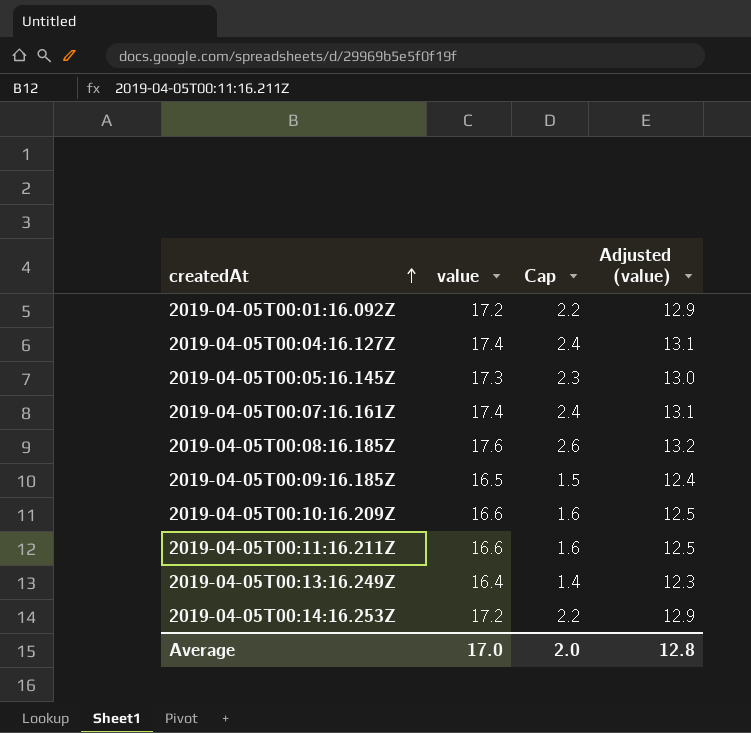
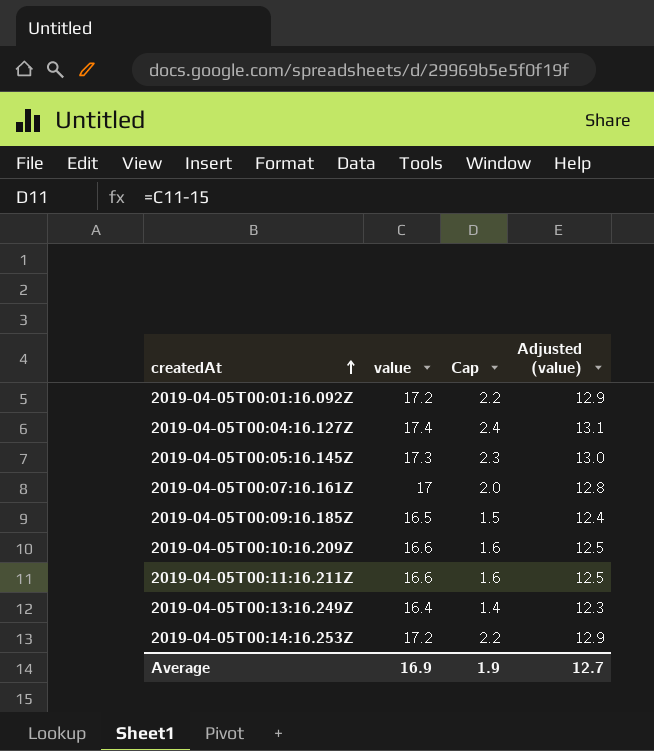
row 2019-04-05T00:08:16.185Z: 17.6 | 2.6 | 13.2 -> none
2019-04-05T00:07:16.161Z | value: 17.4 -> 17
2019-04-05T00:07:16.161Z | Cap: 2.4 -> 2.0
2019-04-05T00:07:16.161Z | Adjusted (value): 13.1 -> 12.8
Average | value: 17.0 -> 16.9
Average | Cap: 2.0 -> 1.9
Average | Adjusted (value): 12.8 -> 12.7

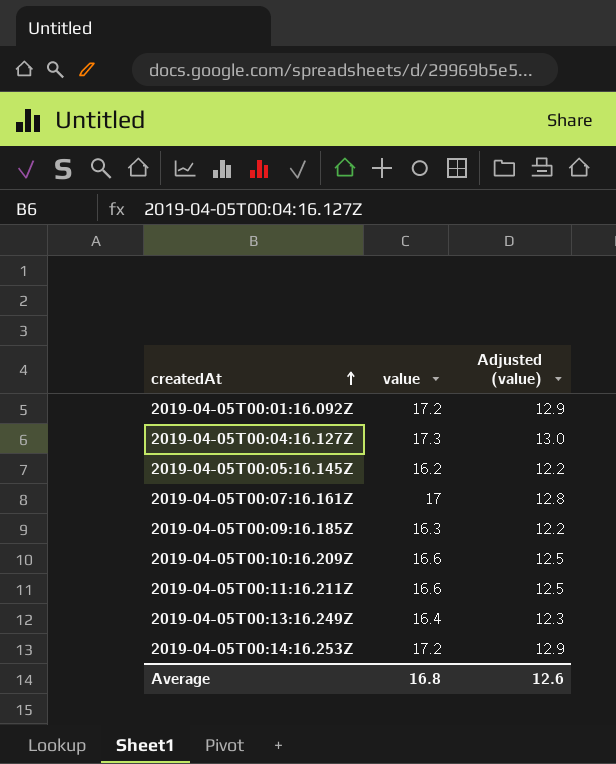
column Cap | formula: [value] - 15 -> none
2019-04-05T00:04:16.127Z | value: 17.4 -> 17.3
2019-04-05T00:04:16.127Z | Adjusted (value): 13.1 -> 13.0
2019-04-05T00:05:16.145Z | value: 17.3 -> 16.2
2019-04-05T00:05:16.145Z | Adjusted (value): 13.0 -> 12.2
2019-04-05T00:09:16.185Z | value: 16.5 -> 16.3
2019-04-05T00:09:16.185Z | Adjusted (value): 12.4 -> 12.2
Average | value: 16.9 -> 16.8
Average | Adjusted (value): 12.7 -> 12.6

